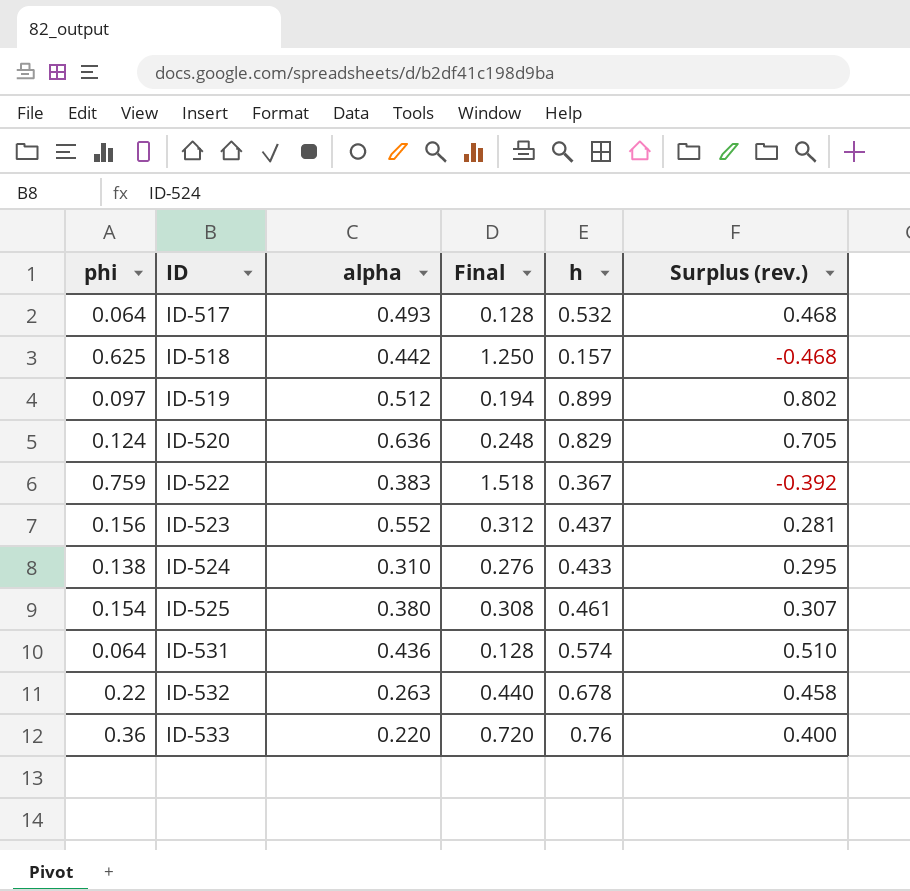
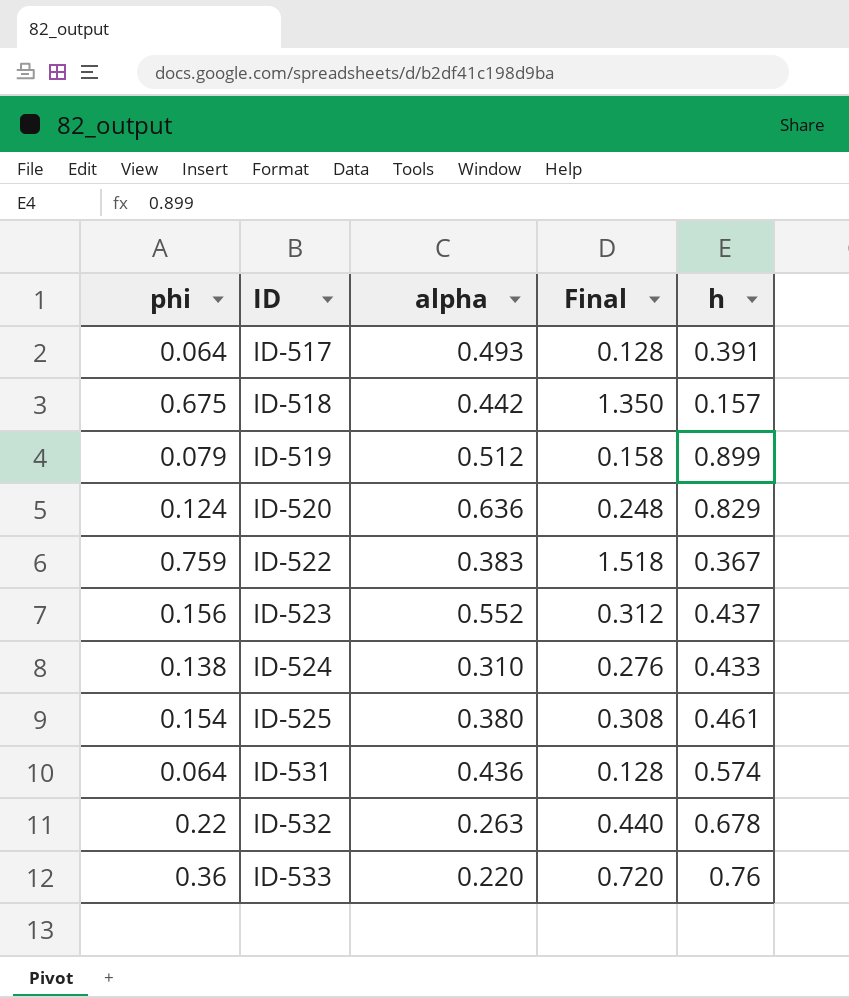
column Surplus (rev.) | formula: [h] - [phi] -> none
ID-517 | h: 0.532 -> 0.391
ID-518 | phi: 0.625 -> 0.675
ID-518 | Final: 1.250 -> 1.350
ID-519 | phi: 0.097 -> 0.079
ID-519 | Final: 0.194 -> 0.158

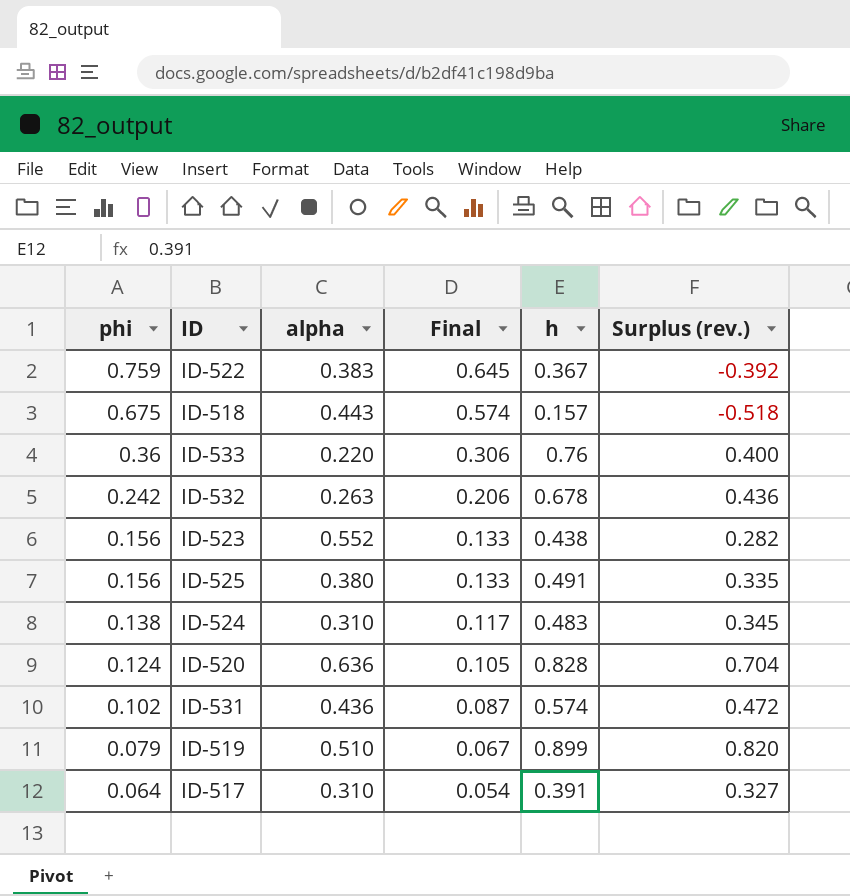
row order: ID ascending -> phi descending
column Final | formula: [phi] * 2 -> [phi] * 0.85
column Surplus (rev.) | formula: none -> [h] - [phi]
ID-518 | alpha: 0.442 -> 0.443
ID-532 | phi: 0.22 -> 0.242
ID-523 | h: 0.437 -> 0.438
ID-525 | phi: 0.154 -> 0.156
ID-525 | h: 0.461 -> 0.491
ID-524 | h: 0.433 -> 0.483
ID-520 | h: 0.829 -> 0.828
ID-531 | phi: 0.064 -> 0.102
ID-519 | alpha: 0.512 -> 0.510
ID-517 | alpha: 0.493 -> 0.310

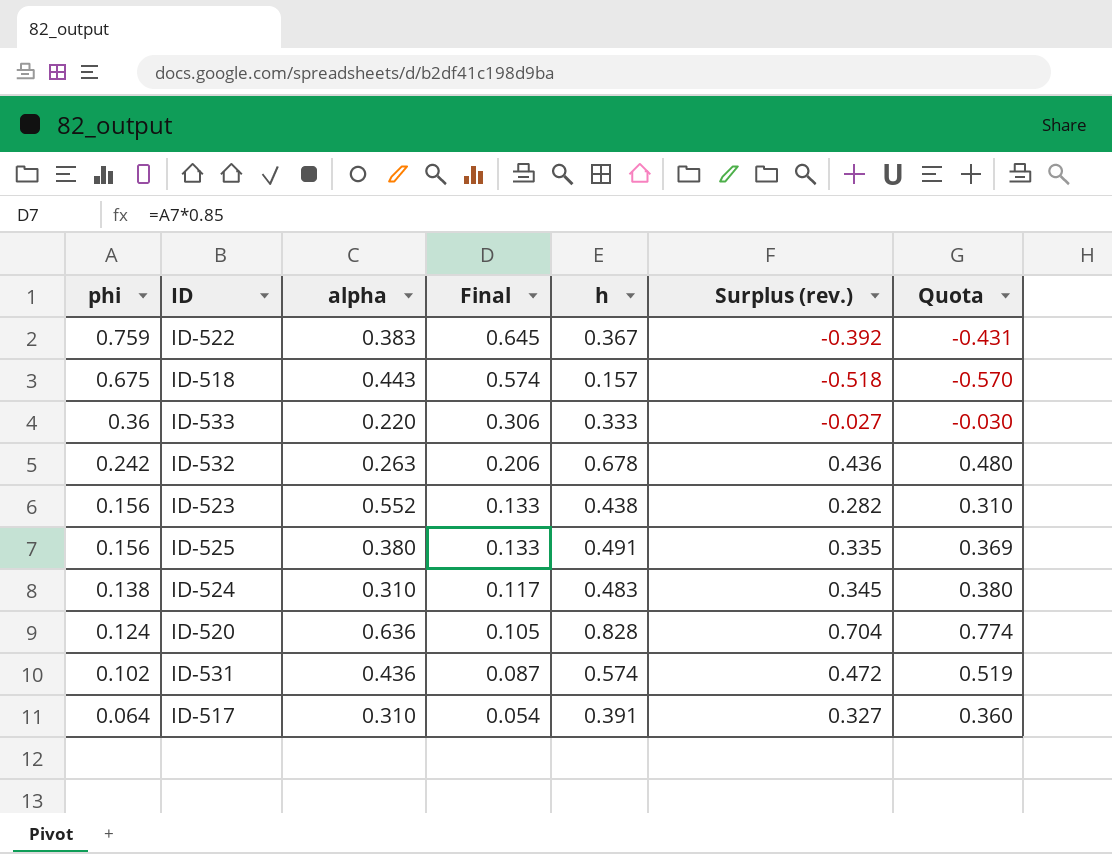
column Quota | formula: none -> [Surplus (rev.)] * 1.1
row ID-519: 0.079 | 0.510 | 0.067 | 0.899 | 0.820 -> none
ID-533 | h: 0.76 -> 0.333
ID-533 | Surplus (rev.): 0.400 -> -0.027

